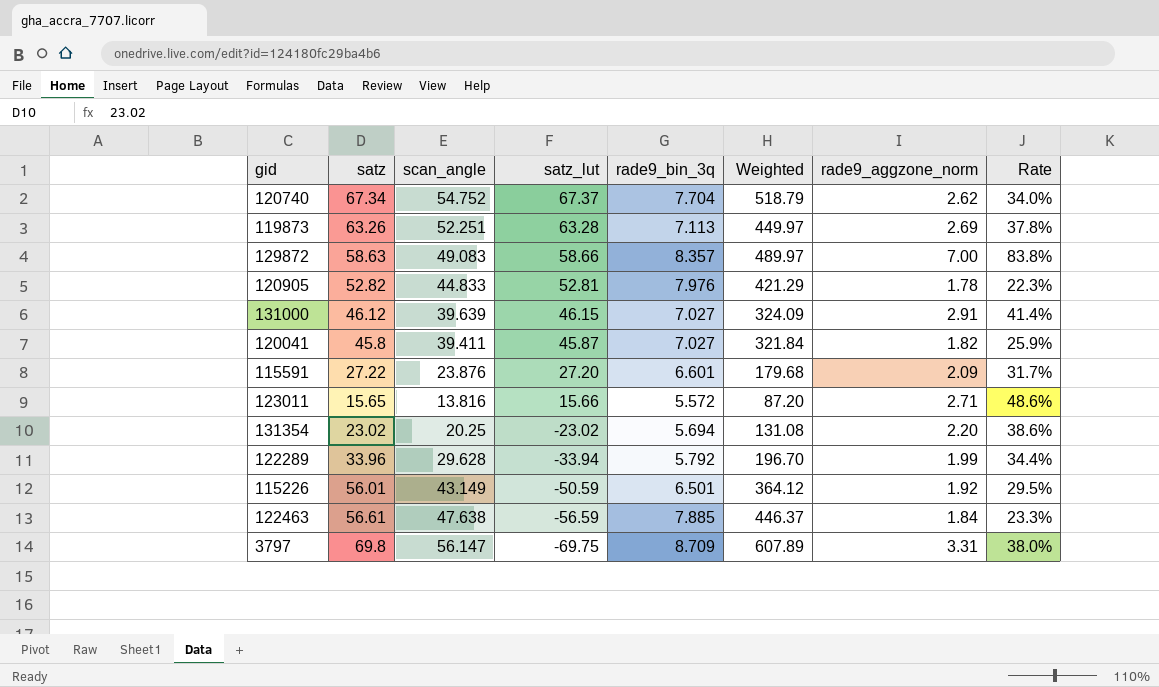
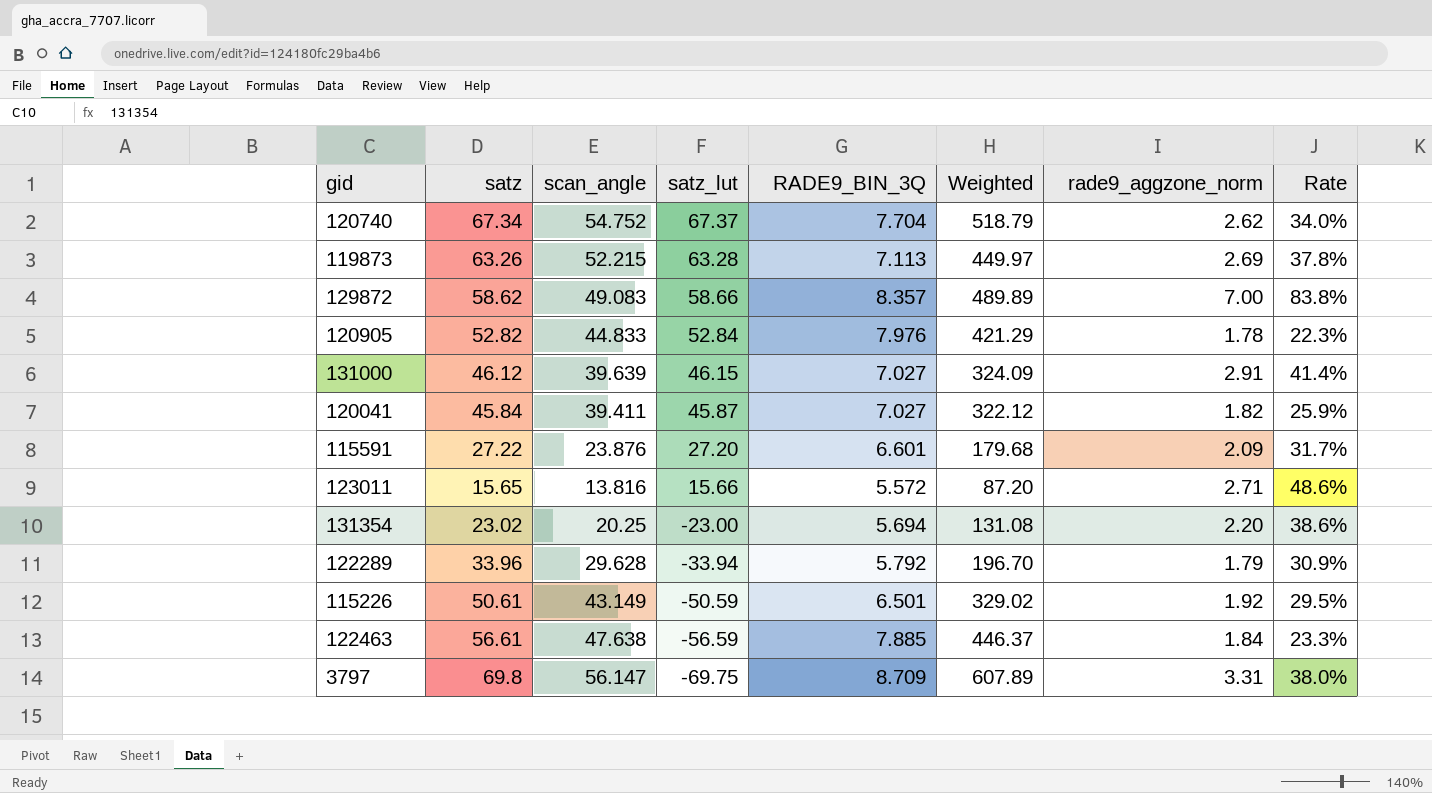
column name: rade9_bin_3q -> RADE9_BIN_3Q
119873 | scan_angle: 52.251 -> 52.215
129872 | satz: 58.63 -> 58.62
129872 | Weighted: 489.97 -> 489.89
120905 | satz_lut: 52.81 -> 52.84
120041 | satz: 45.8 -> 45.84
120041 | Weighted: 321.84 -> 322.12
131354 | satz_lut: -23.02 -> -23.00
122289 | rade9_aggzone_norm: 1.99 -> 1.79
122289 | Rate: 34.4% -> 30.9%
115226 | satz: 56.01 -> 50.61
115226 | Weighted: 364.12 -> 329.02

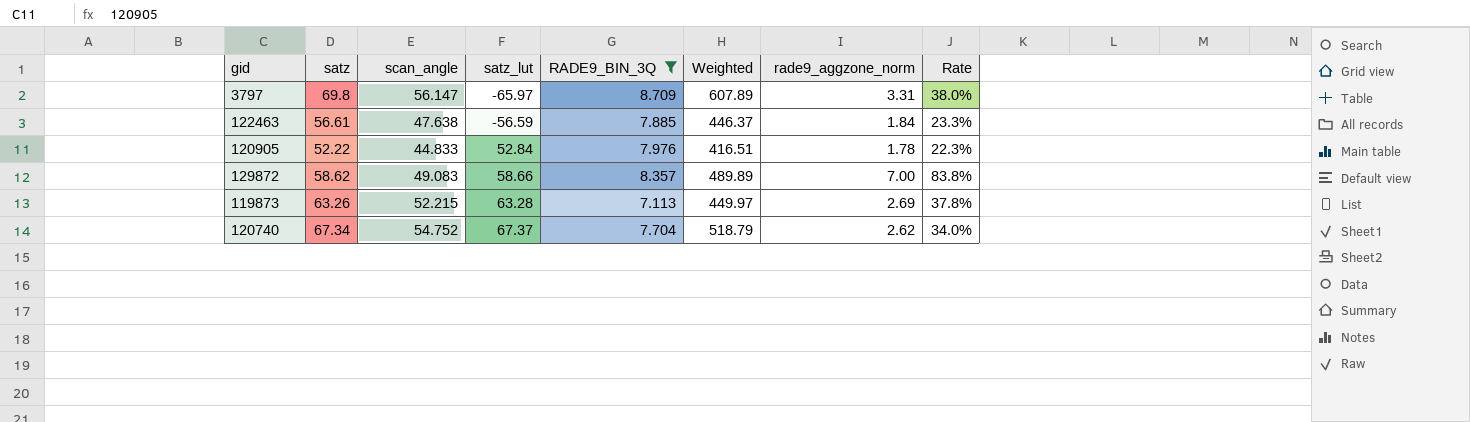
filter: none -> RADE9_BIN_3Q >= 7.113
row order: satz_lut descending -> satz_lut ascending
3797 | satz_lut: -69.75 -> -65.97
120905 | satz: 52.82 -> 52.22
120905 | Weighted: 421.29 -> 416.51

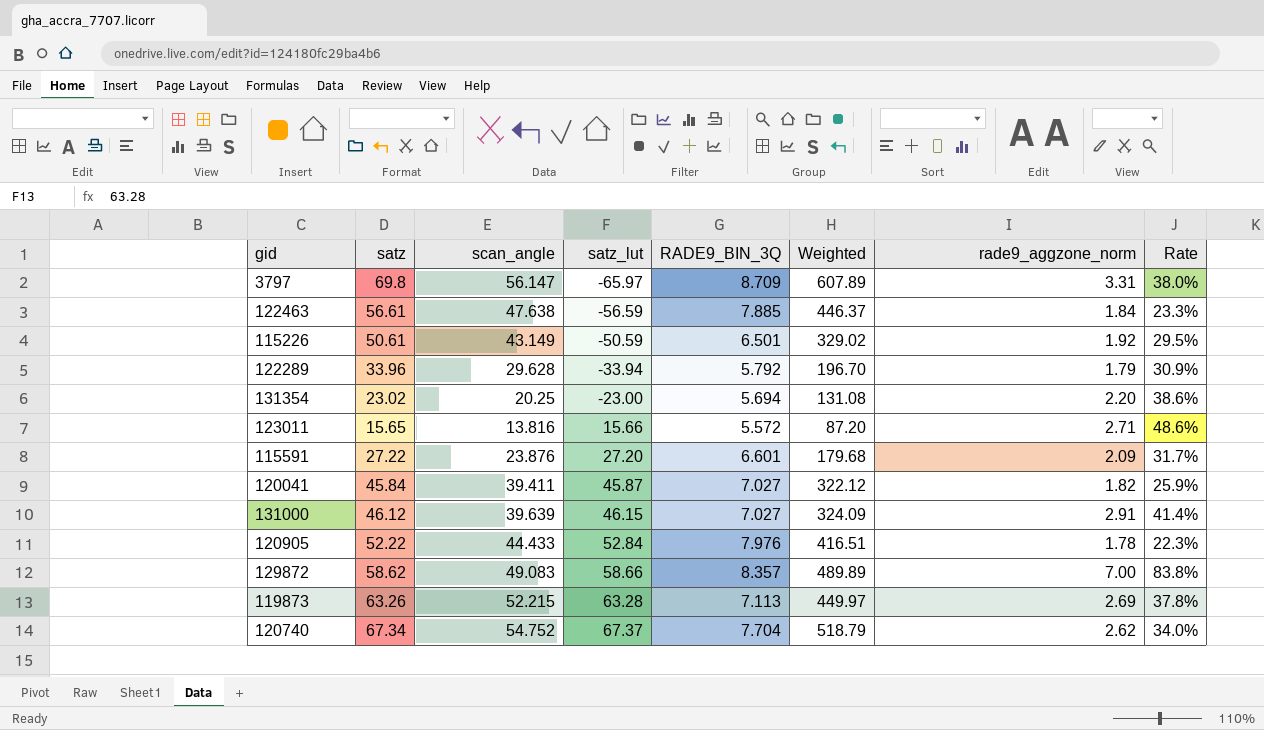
filter: RADE9_BIN_3Q >= 7.113 -> none
120905 | scan_angle: 44.833 -> 44.433

